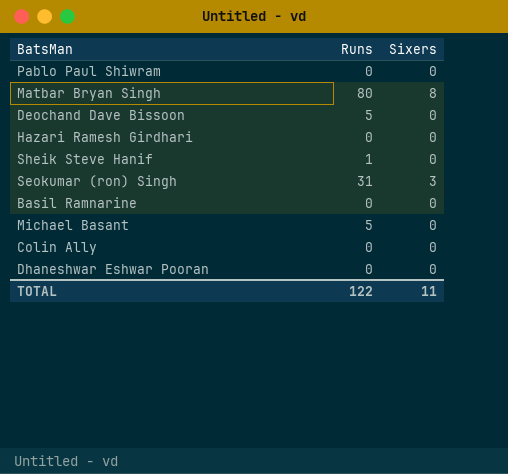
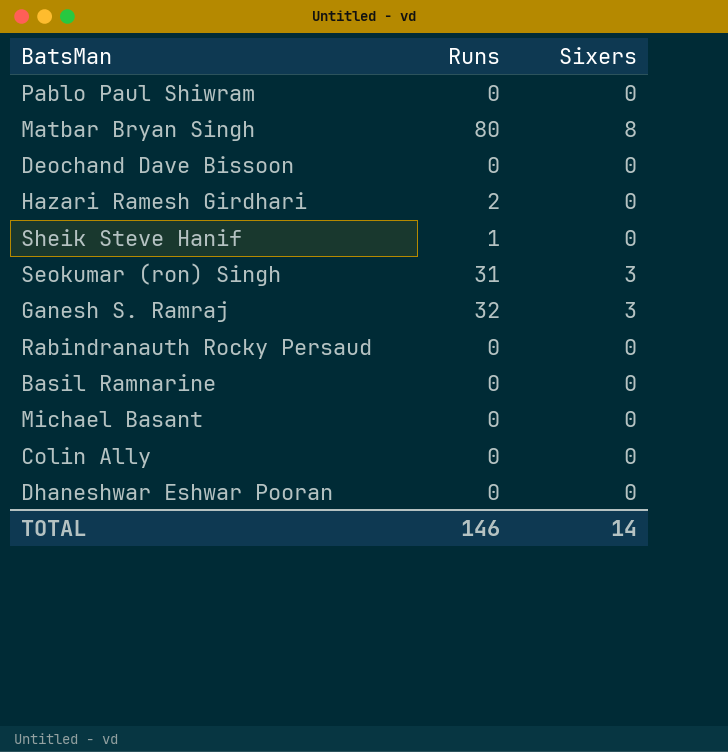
Deochand Dave Bissoon | Runs: 5 -> 0
Hazari Ramesh Girdhari | Runs: 0 -> 2
row Ganesh S. Ramraj: none -> 32 | 3
row Rabindranauth Rocky Persaud: none -> 0 | 0
Michael Basant | Runs: 5 -> 0
TOTAL | Runs: 122 -> 146
TOTAL | Sixers: 11 -> 14

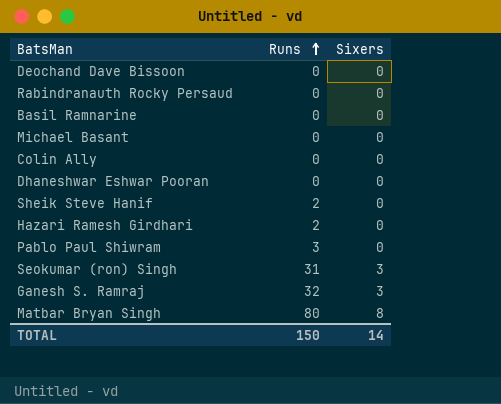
row order: none -> Runs ascending
Sheik Steve Hanif | Runs: 1 -> 2
Pablo Paul Shiwram | Runs: 0 -> 3
TOTAL | Runs: 146 -> 150

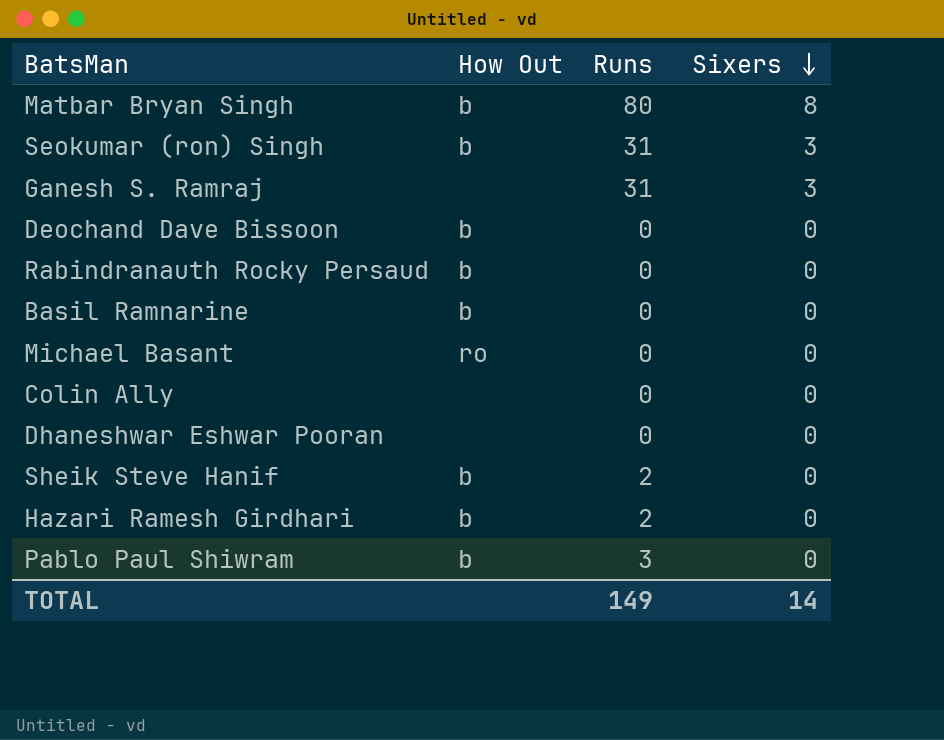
row order: Runs ascending -> Sixers descending
column How Out | position: none -> 2
Ganesh S. Ramraj | Runs: 32 -> 31
TOTAL | Runs: 150 -> 149

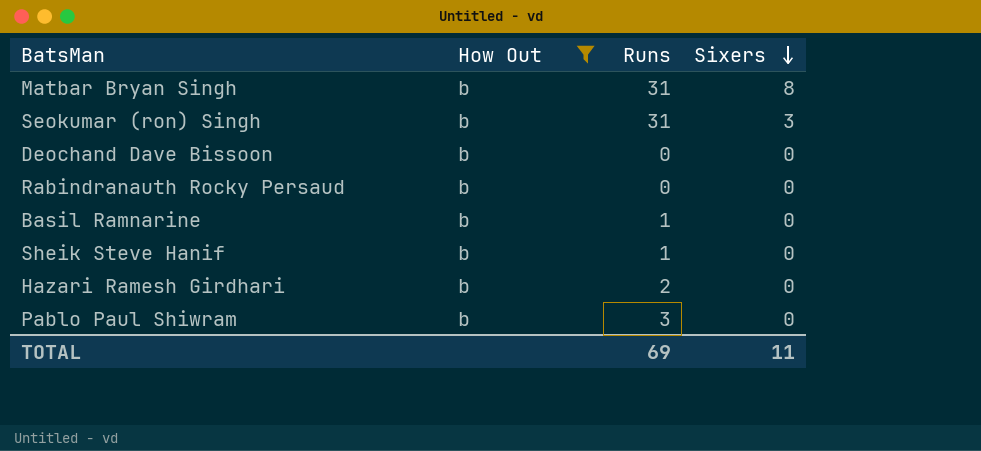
filter: none -> How Out = b
Matbar Bryan Singh | Runs: 80 -> 31
Basil Ramnarine | Runs: 0 -> 1
Sheik Steve Hanif | Runs: 2 -> 1
TOTAL | Runs: 149 -> 69
TOTAL | Sixers: 14 -> 11

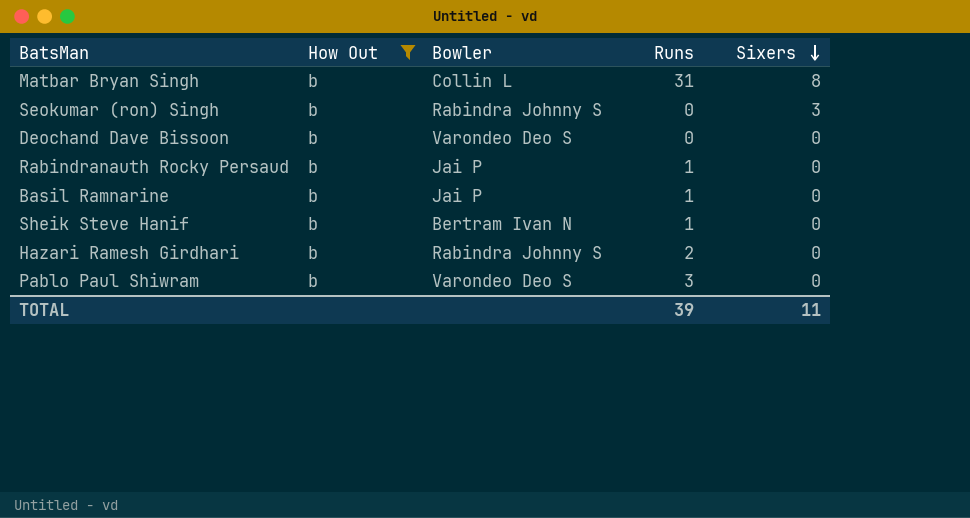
column Bowler | position: none -> 3
Seokumar (ron) Singh | Runs: 31 -> 0
Rabindranauth Rocky Persaud | Runs: 0 -> 1
TOTAL | Runs: 69 -> 39

